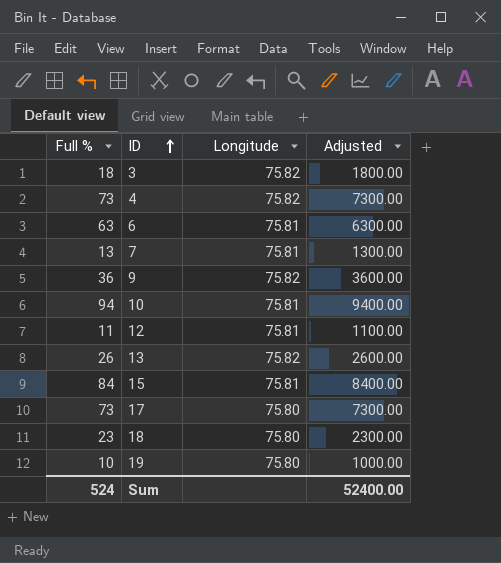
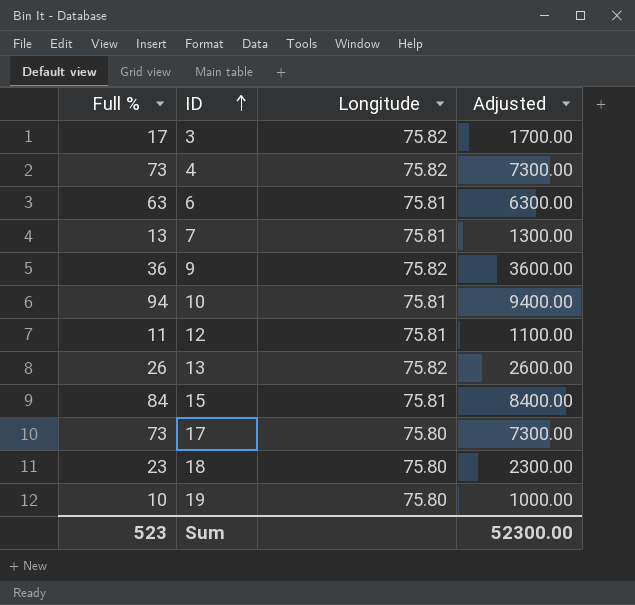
3 | Full %: 18 -> 17
3 | Adjusted: 1800.00 -> 1700.00
Sum | Full %: 524 -> 523
Sum | Adjusted: 52400.00 -> 52300.00

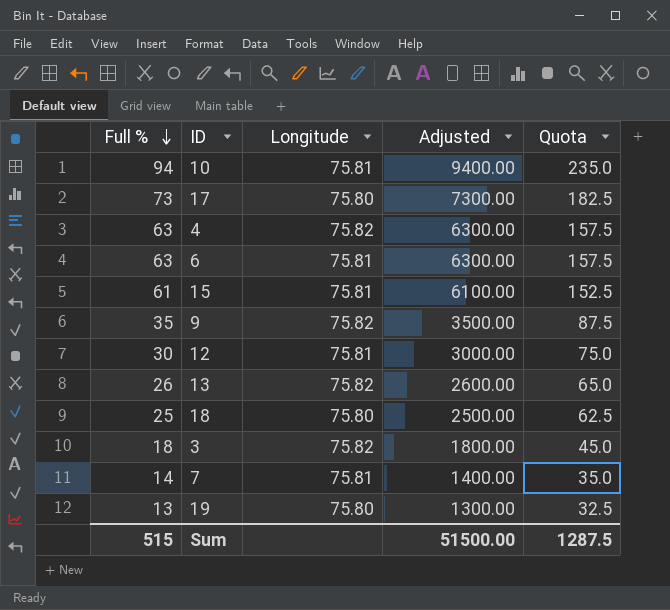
row order: ID ascending -> Full % descending
column Quota | formula: none -> [Full %] * 2.5
4 | Full %: 73 -> 63
4 | Adjusted: 7300.00 -> 6300.00
15 | Full %: 84 -> 61
15 | Adjusted: 8400.00 -> 6100.00
9 | Full %: 36 -> 35
9 | Adjusted: 3600.00 -> 3500.00
12 | Full %: 11 -> 30
12 | Adjusted: 1100.00 -> 3000.00
18 | Full %: 23 -> 25
18 | Adjusted: 2300.00 -> 2500.00
3 | Full %: 17 -> 18
3 | Adjusted: 1700.00 -> 1800.00
7 | Full %: 13 -> 14
7 | Adjusted: 1300.00 -> 1400.00
19 | Full %: 10 -> 13
19 | Adjusted: 1000.00 -> 1300.00
Sum | Full %: 523 -> 515
Sum | Adjusted: 52300.00 -> 51500.00

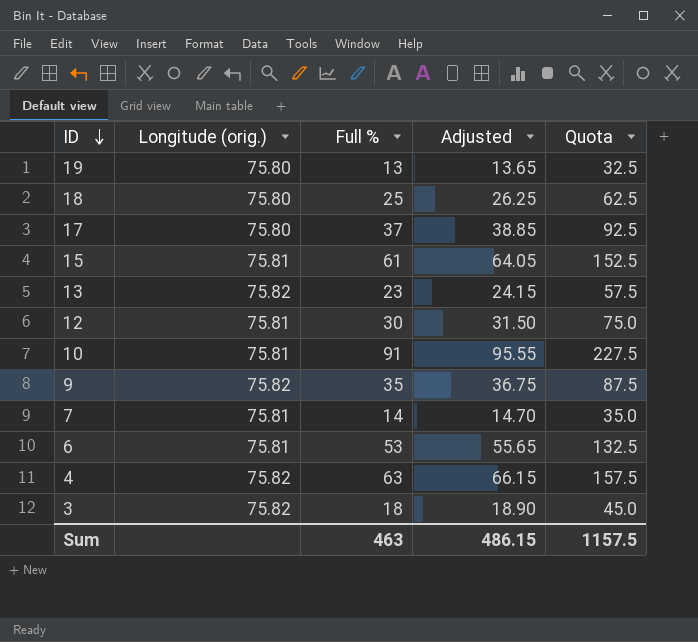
row order: Full % descending -> ID descending
column name: Longitude -> Longitude (orig.)
column Full % | position: 1 -> 3
column Adjusted | formula: [Full %] * 100 -> [Full %] * 1.05
17 | Full %: 73 -> 37
17 | Quota: 182.5 -> 92.5
13 | Full %: 26 -> 23
13 | Quota: 65.0 -> 57.5
10 | Full %: 94 -> 91
10 | Quota: 235.0 -> 227.5
6 | Full %: 63 -> 53
6 | Quota: 157.5 -> 132.5
Sum | Full %: 515 -> 463
Sum | Adjusted: 51500.00 -> 486.15
Sum | Quota: 1287.5 -> 1157.5

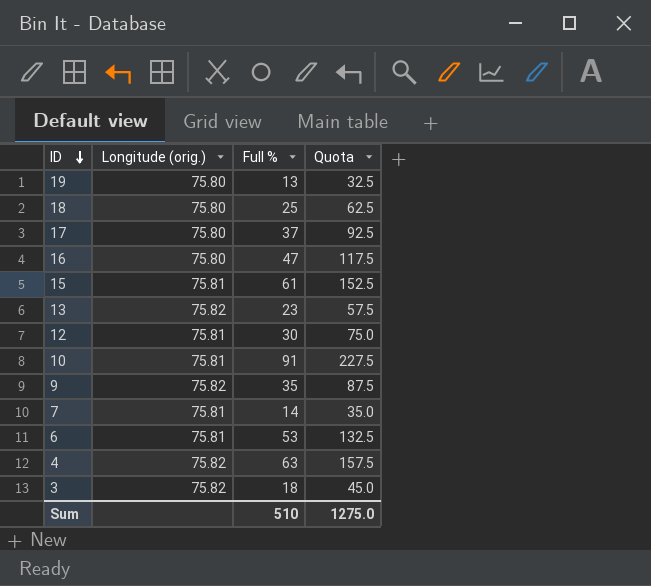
column Adjusted | formula: [Full %] * 1.05 -> none
row 16: none -> 75.80 | 47 | 117.5
Sum | Full %: 463 -> 510
Sum | Quota: 1157.5 -> 1275.0

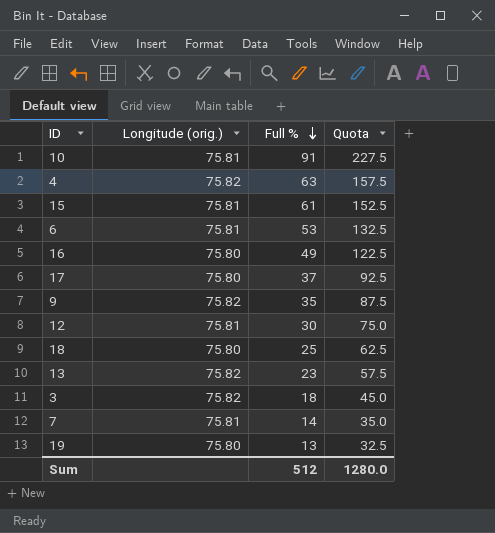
row order: ID descending -> Full % descending
16 | Full %: 47 -> 49
16 | Quota: 117.5 -> 122.5
Sum | Full %: 510 -> 512
Sum | Quota: 1275.0 -> 1280.0

